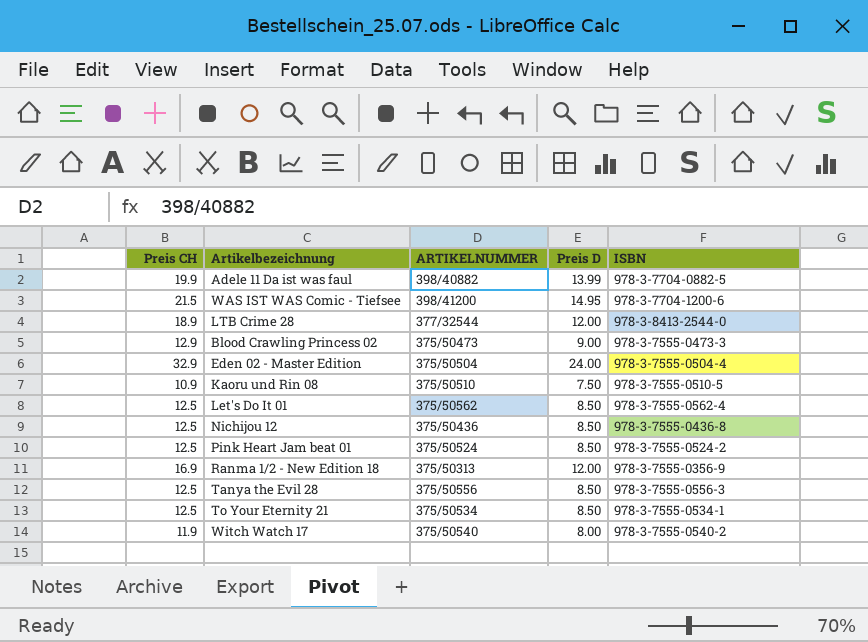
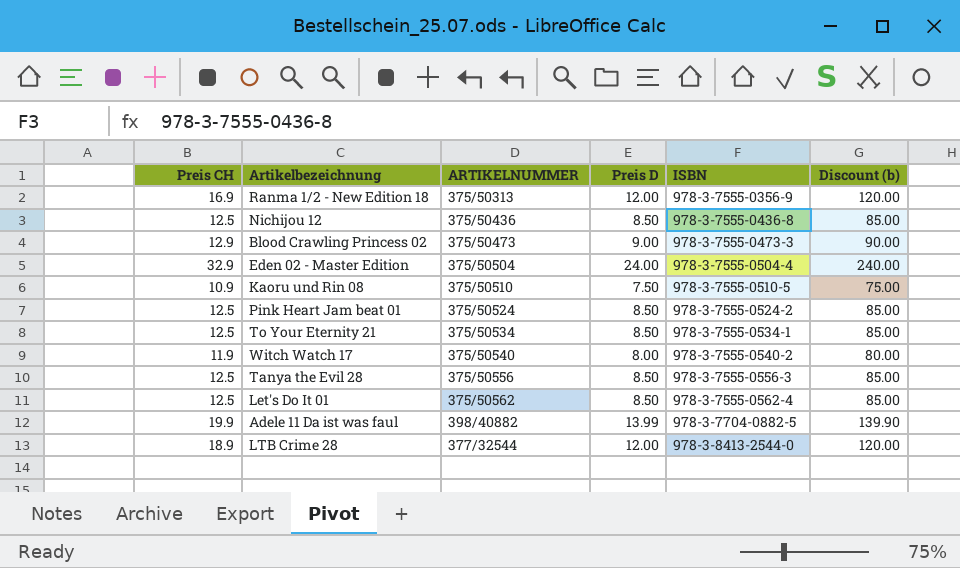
row order: none -> ISBN ascending
column Discount (b) | formula: none -> [Preis D] * 10
row WAS IST WAS Comic - Tiefsee: 21.5 | 398/41200 | 14.95 | 978-3-7704-1200-6 -> none

